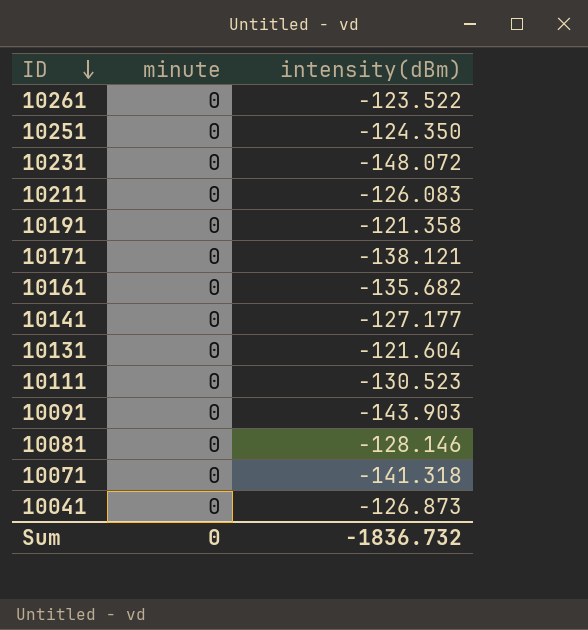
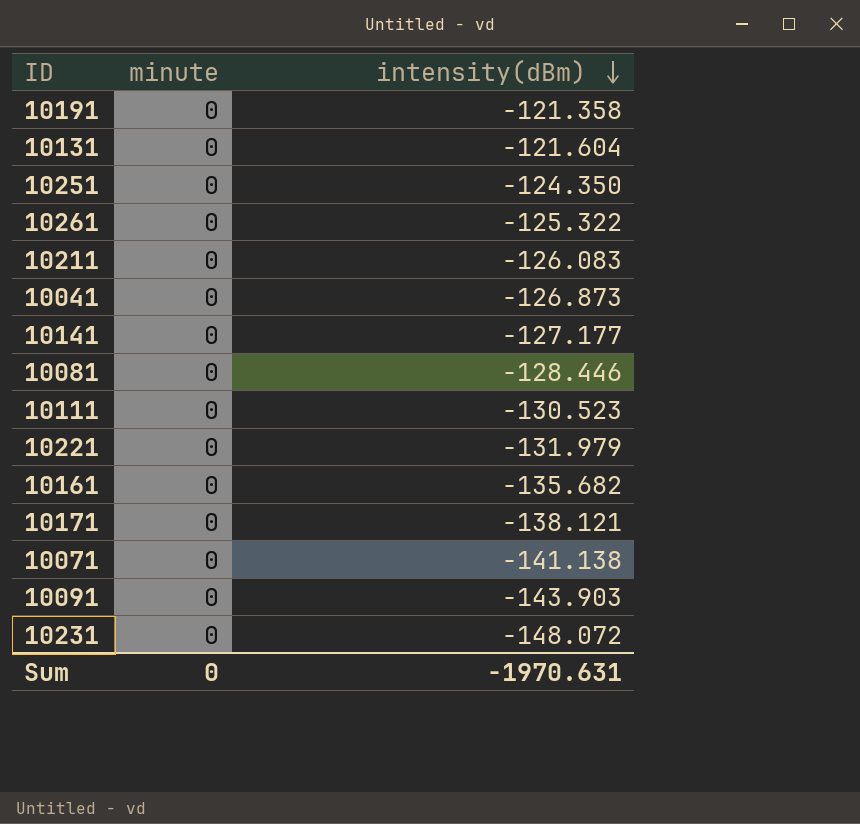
row order: ID descending -> intensity(dBm) descending
10261 | intensity(dBm): -123.522 -> -125.322
10081 | intensity(dBm): -128.146 -> -128.446
row 10221: none -> 0 | -131.979
10071 | intensity(dBm): -141.318 -> -141.138
Sum | intensity(dBm): -1836.732 -> -1970.631

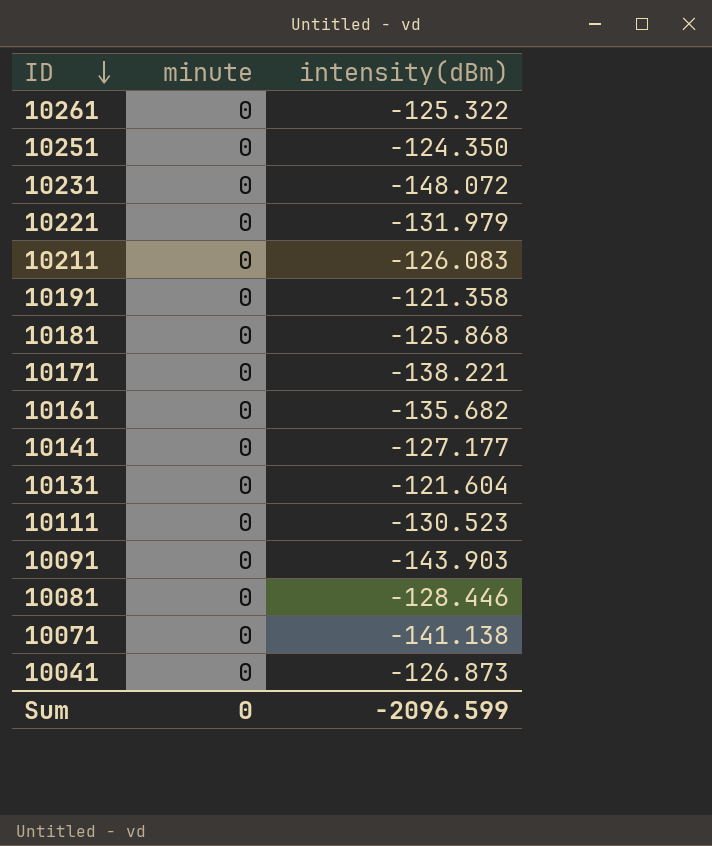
row order: intensity(dBm) descending -> ID descending
row 10181: none -> 0 | -125.868
10171 | intensity(dBm): -138.121 -> -138.221
Sum | intensity(dBm): -1970.631 -> -2096.599

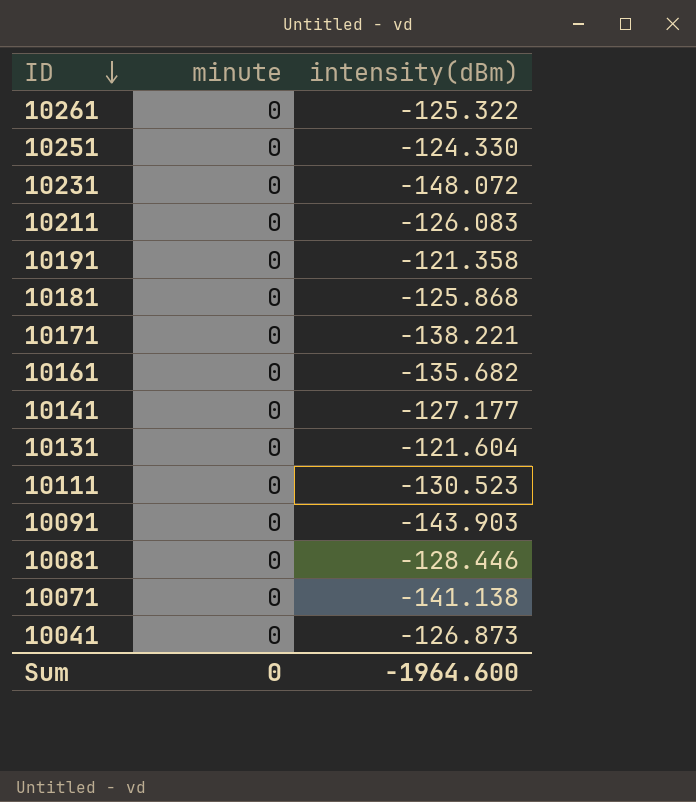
row 10221: 0 | -131.979 -> none
10251 | intensity(dBm): -124.350 -> -124.330
Sum | intensity(dBm): -2096.599 -> -1964.600

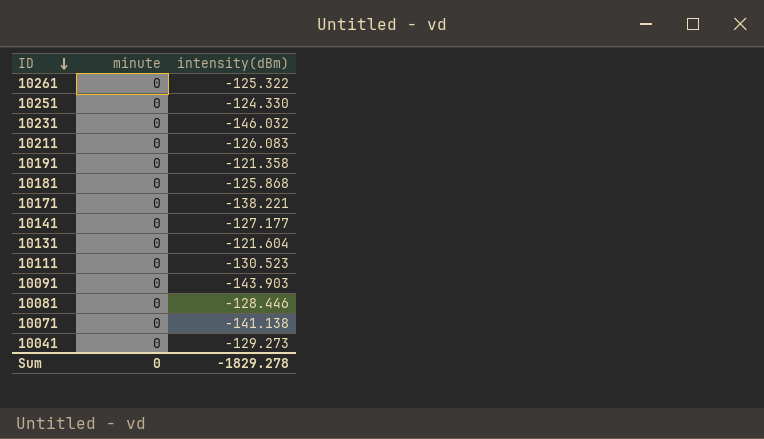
row 10161: 0 | -135.682 -> none
10231 | intensity(dBm): -148.072 -> -146.032
10041 | intensity(dBm): -126.873 -> -129.273
Sum | intensity(dBm): -1964.600 -> -1829.278

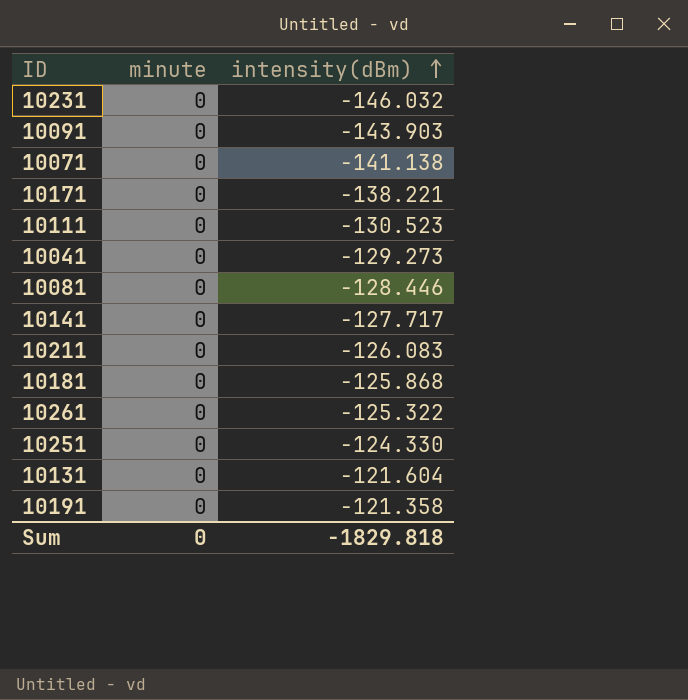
row order: ID descending -> intensity(dBm) ascending
10141 | intensity(dBm): -127.177 -> -127.717
Sum | intensity(dBm): -1829.278 -> -1829.818

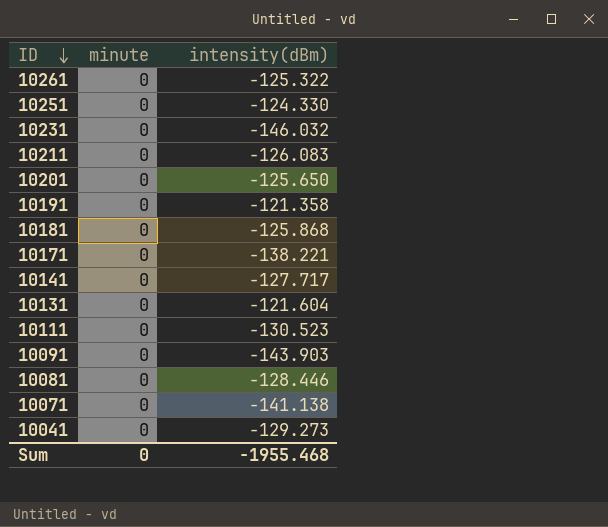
row order: intensity(dBm) ascending -> ID descending
row 10201: none -> 0 | -125.650
Sum | intensity(dBm): -1829.818 -> -1955.468

